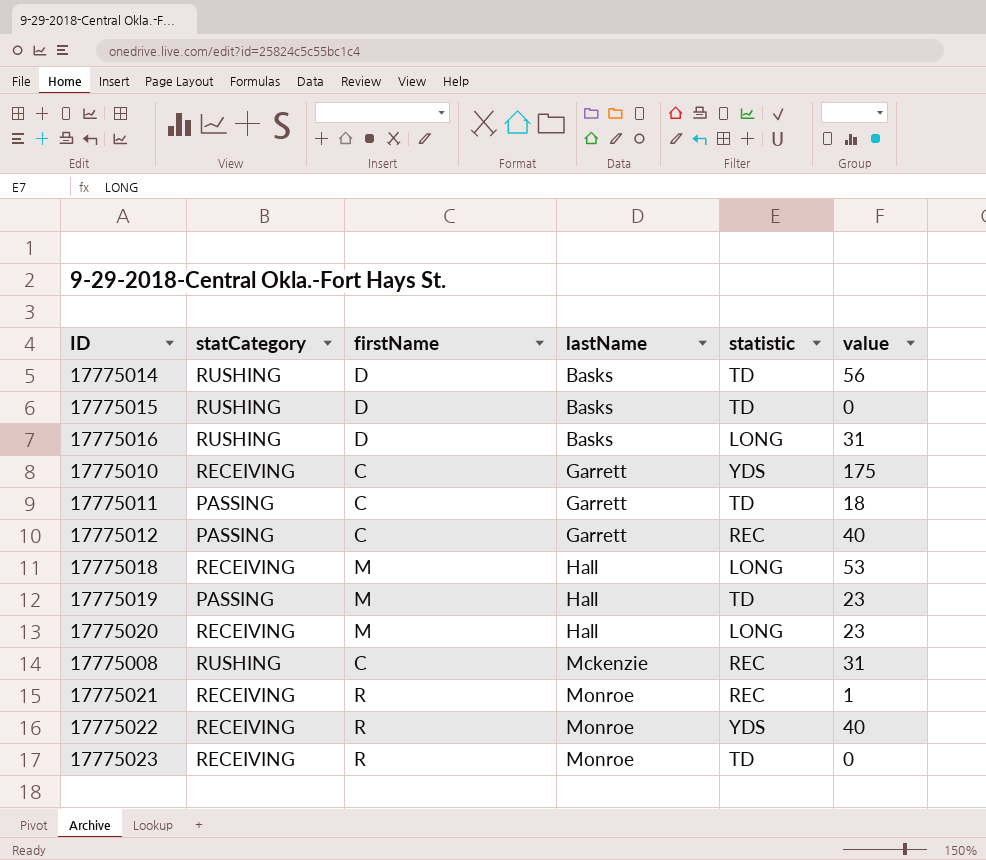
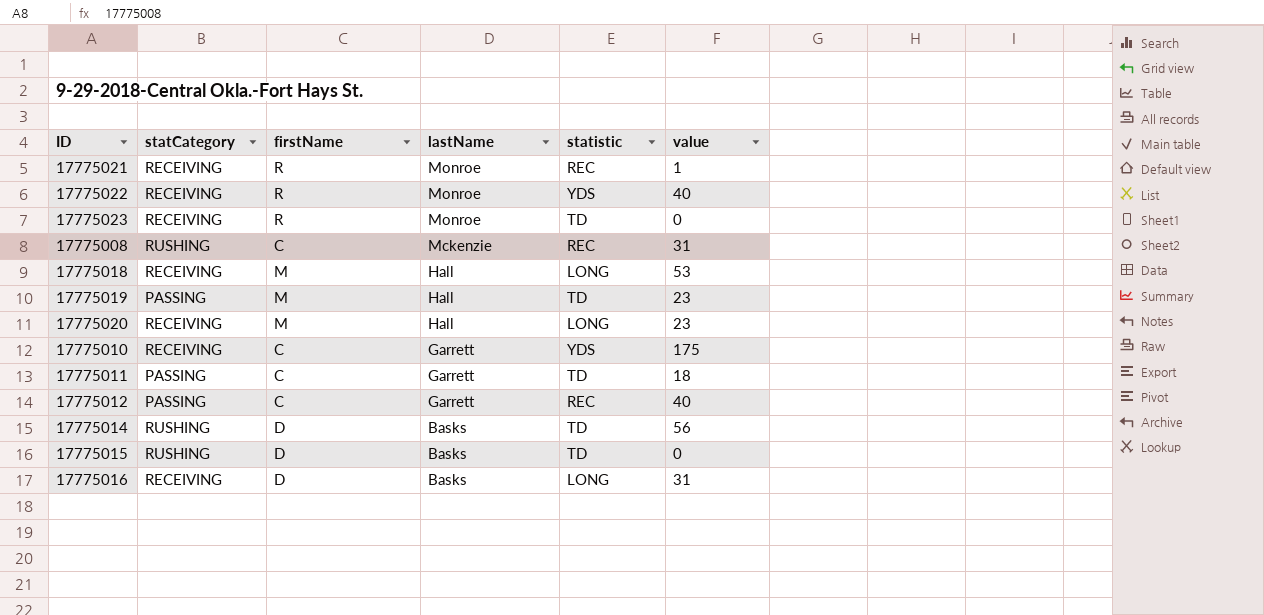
row order: lastName ascending -> lastName descending
17775016 | statCategory: RUSHING -> RECEIVING

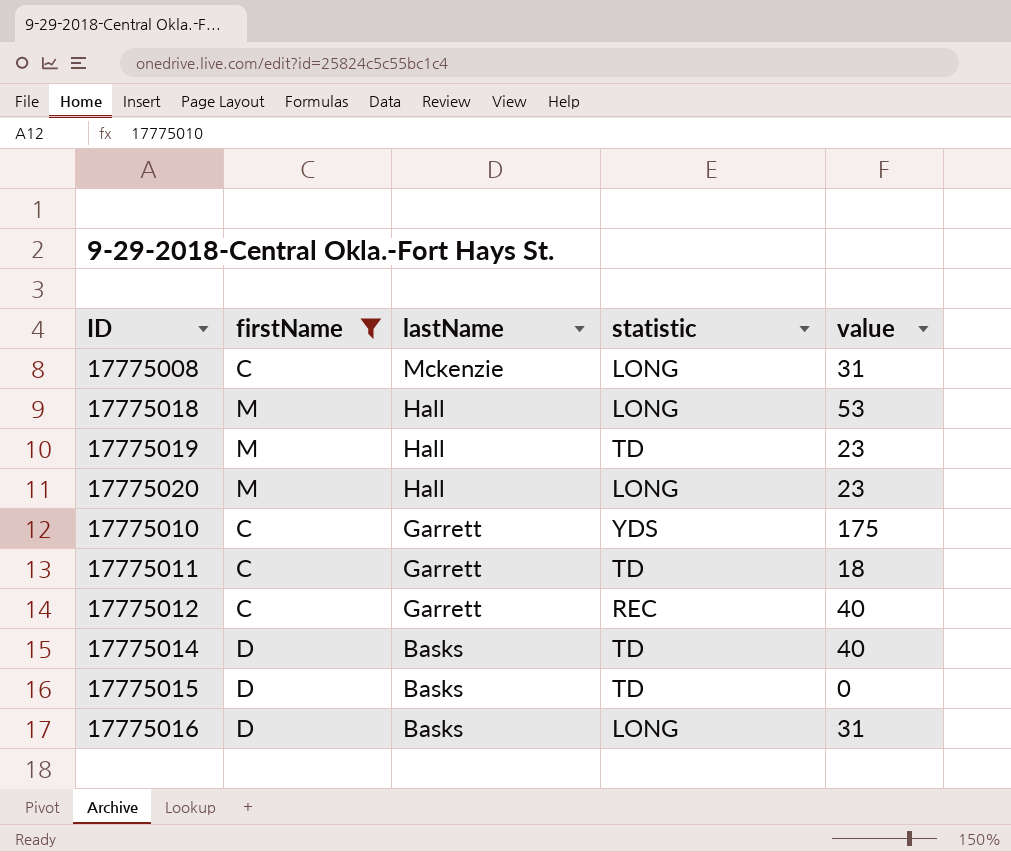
filter: none -> firstName != R
column statCategory | position: 2 -> none
17775008 | statistic: REC -> LONG
17775014 | value: 56 -> 40

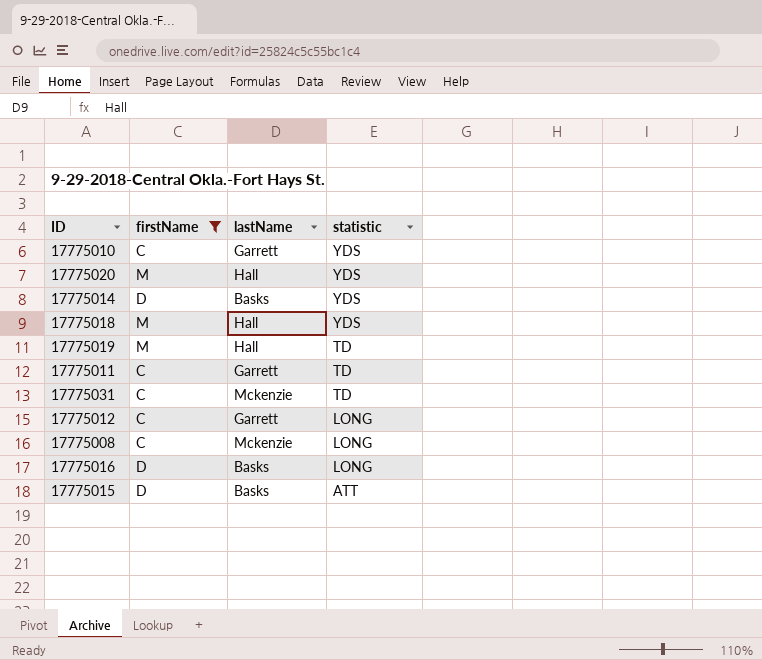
row order: lastName descending -> statistic descending
column value | position: 5 -> none
17775020 | statistic: LONG -> YDS
17775014 | statistic: TD -> YDS
17775018 | statistic: LONG -> YDS
row 17775031: none -> C | Mckenzie | TD
17775012 | statistic: REC -> LONG
17775015 | statistic: TD -> ATT

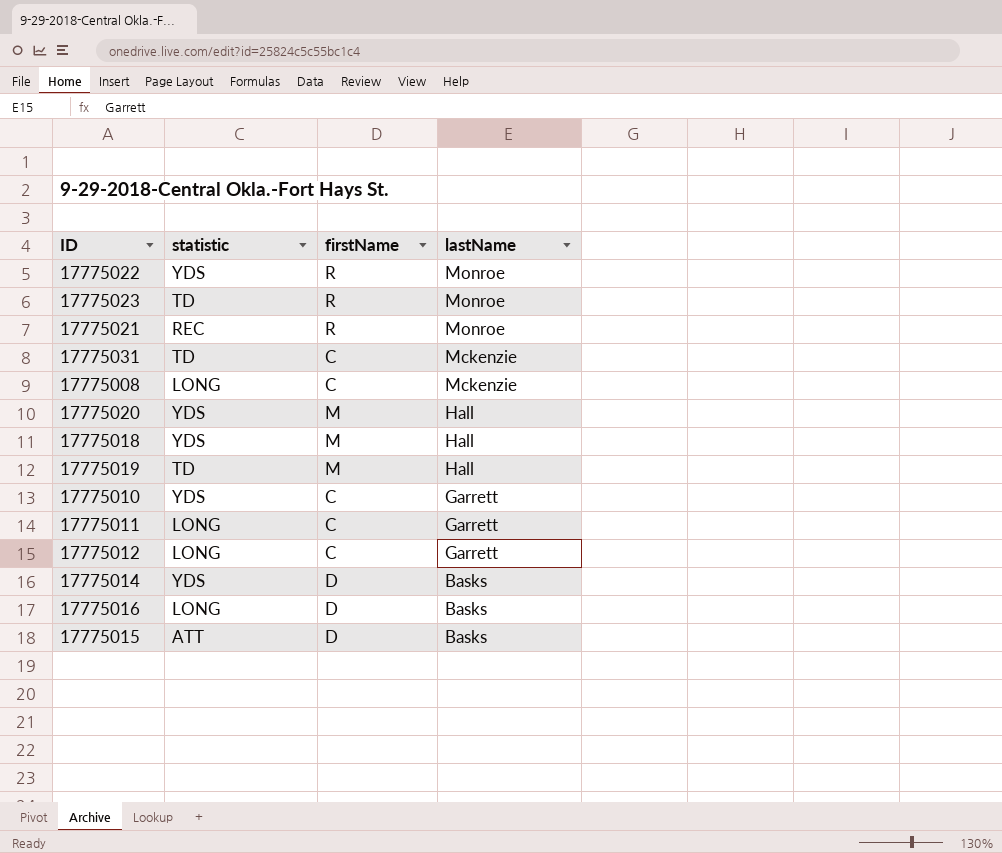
filter: firstName != R -> none
row order: statistic descending -> lastName descending
column statistic | position: 4 -> 2
17775011 | statistic: TD -> LONG

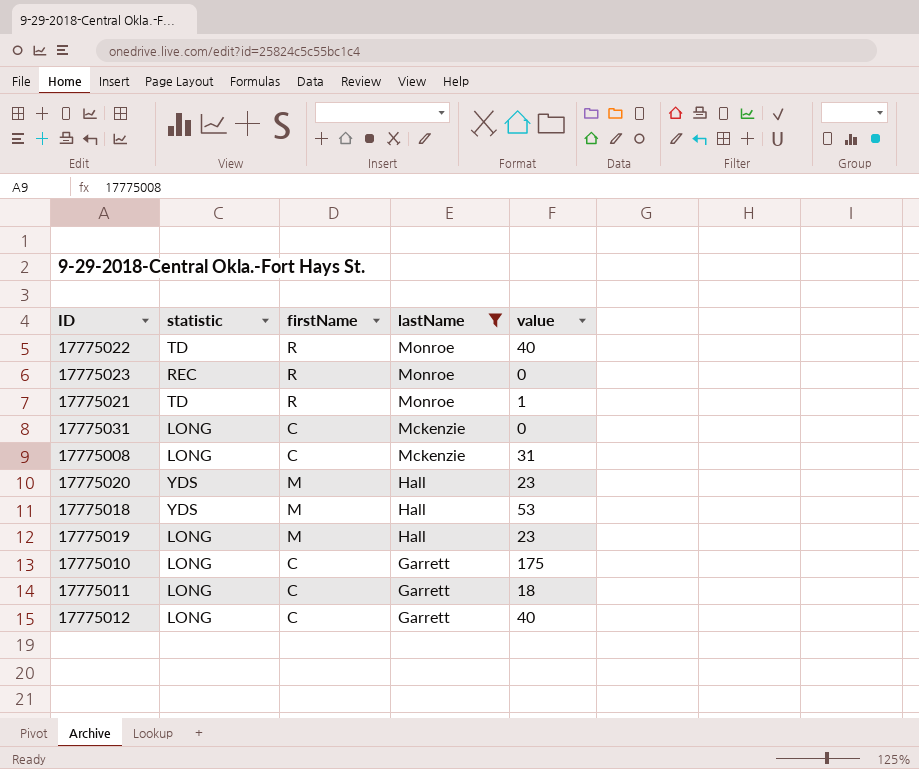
filter: none -> lastName != Basks
column value | position: none -> 5
17775022 | statistic: YDS -> TD
17775023 | statistic: TD -> REC
17775021 | statistic: REC -> TD
17775031 | statistic: TD -> LONG
17775019 | statistic: TD -> LONG
17775010 | statistic: YDS -> LONG

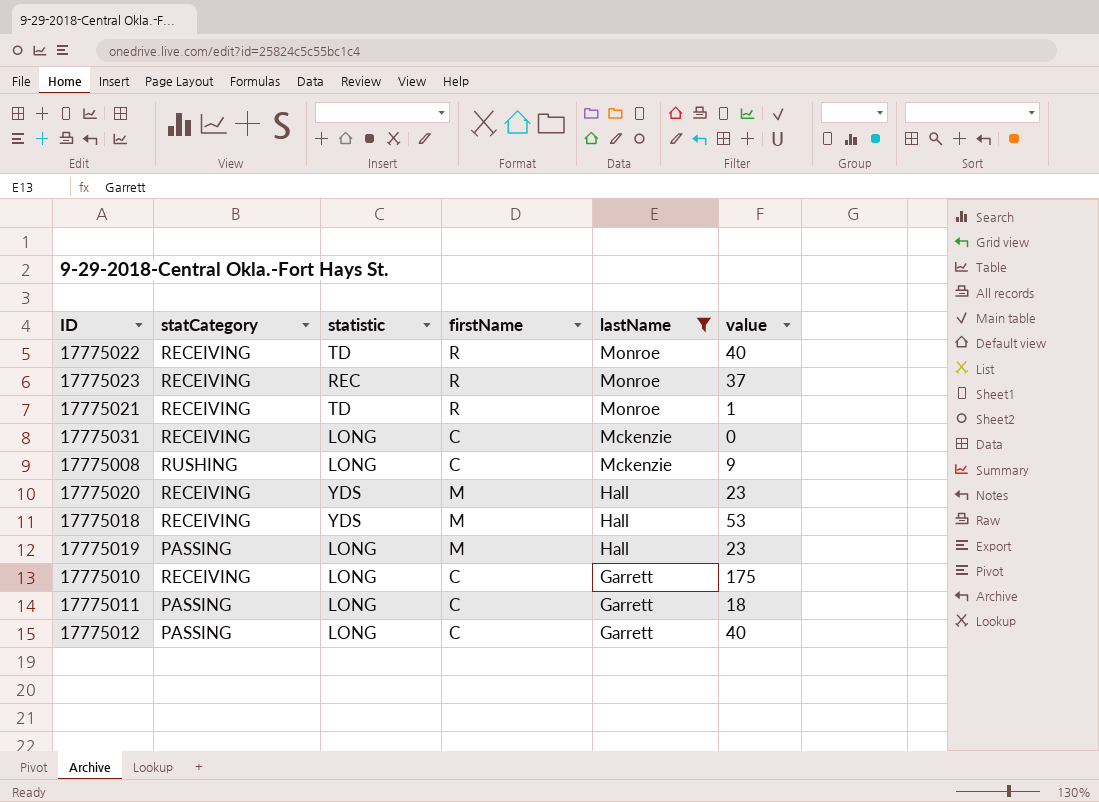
column statCategory | position: none -> 2
17775023 | value: 0 -> 37
17775008 | value: 31 -> 9

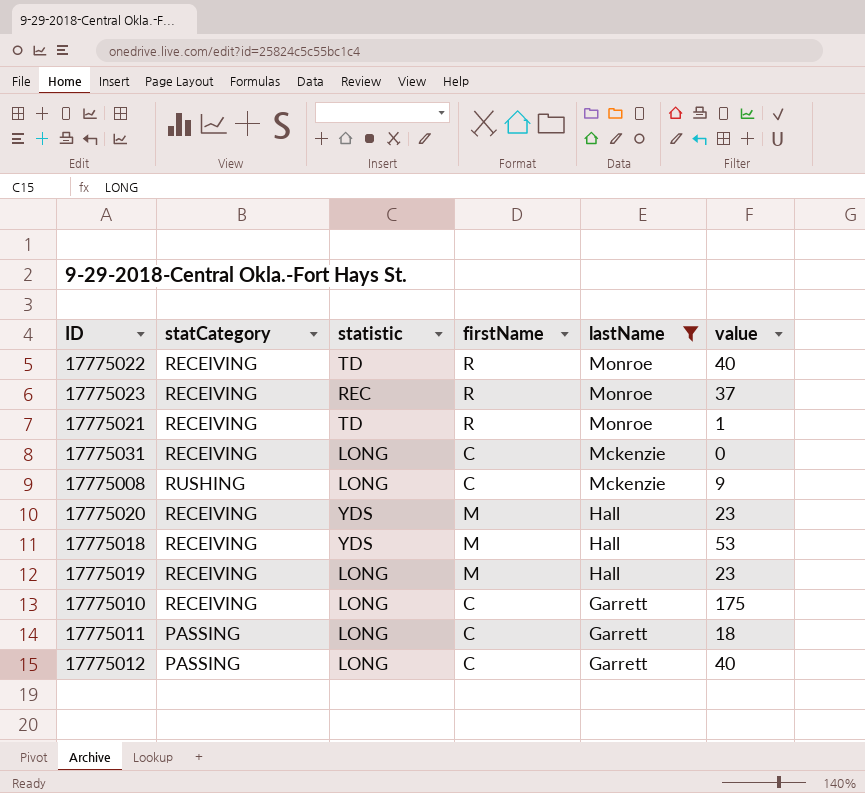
17775019 | statCategory: PASSING -> RECEIVING

